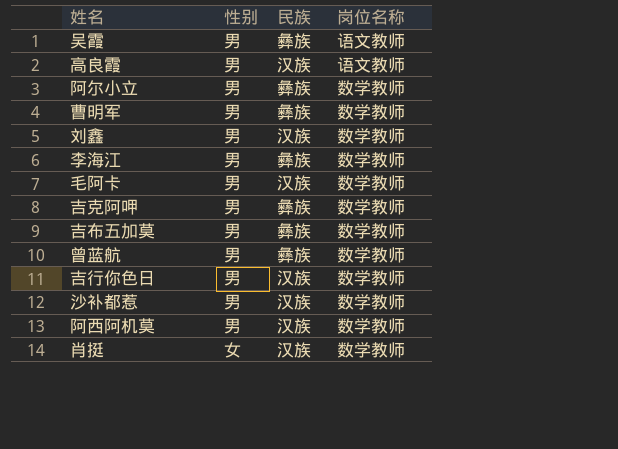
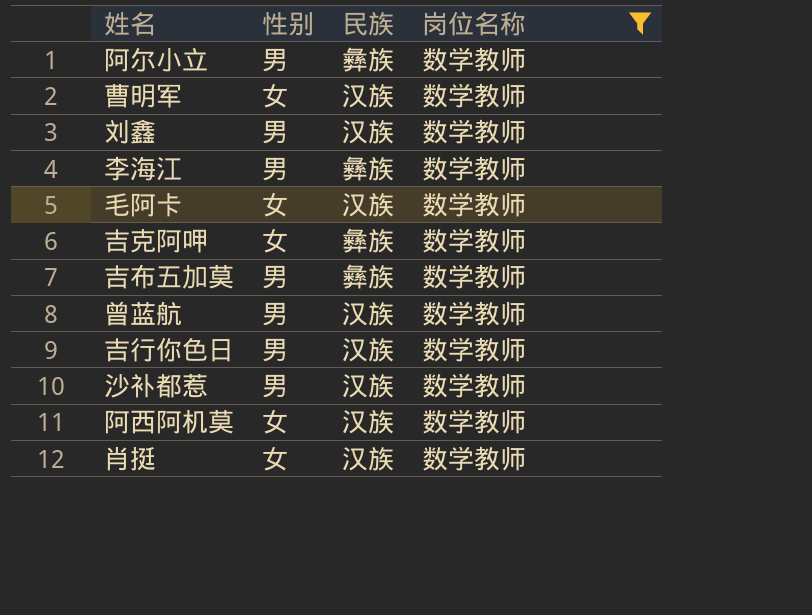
filter: none -> 岗位名称 = 数学教师
曹明军 | 性别: 男 -> 女
曹明军 | 民族: 彝族 -> 汉族
毛阿卡 | 性别: 男 -> 女
吉克阿呷 | 性别: 男 -> 女
曾蓝航 | 民族: 彝族 -> 汉族
阿西阿机莫 | 性别: 男 -> 女

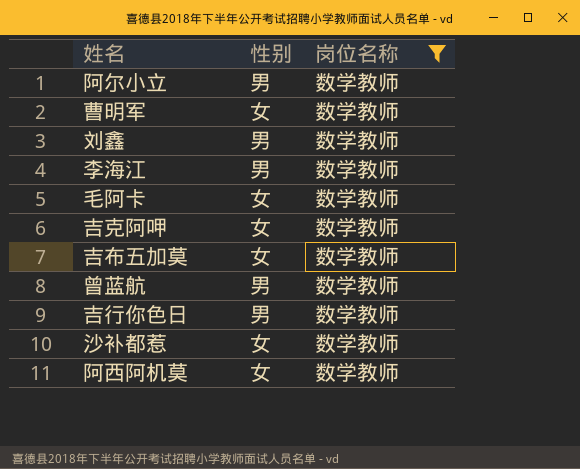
column 民族 | position: 3 -> none
row 肖挺: 女 | 汉族 | 数学教师 -> none
吉布五加莫 | 性别: 男 -> 女
沙补都惹 | 性别: 男 -> 女

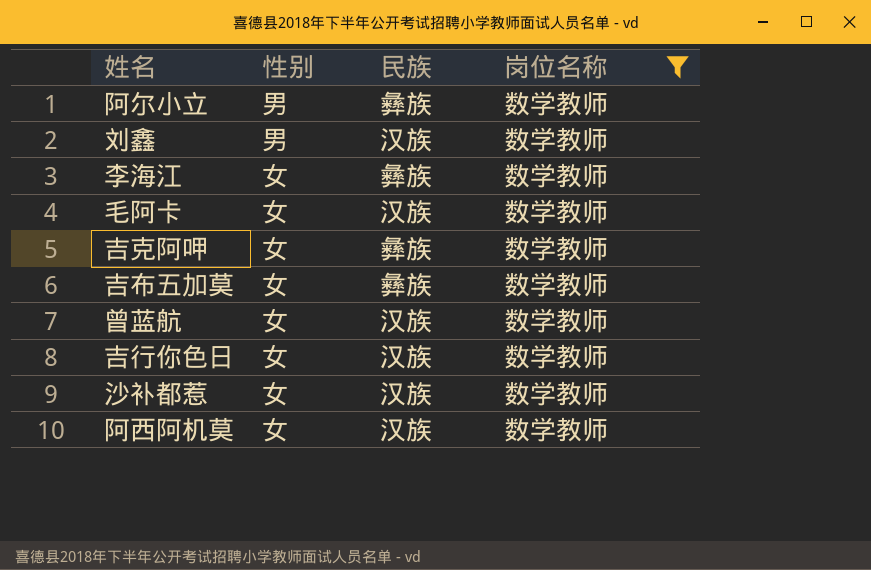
column 民族 | position: none -> 3
row 曹明军: 女 | 数学教师 -> none
李海江 | 性别: 男 -> 女
曾蓝航 | 性别: 男 -> 女
吉行你色日 | 性别: 男 -> 女

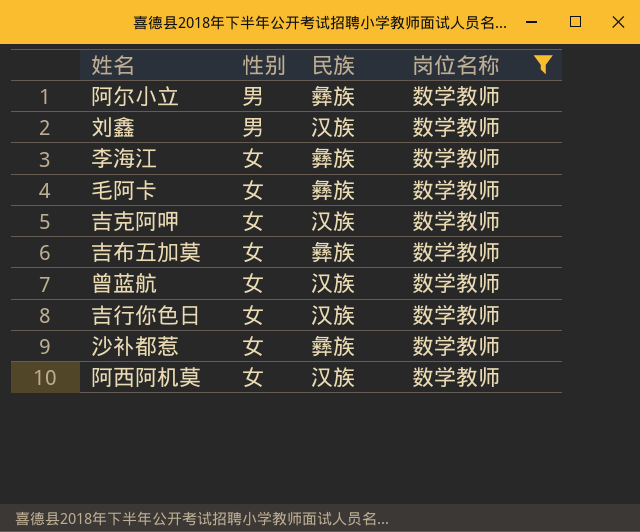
毛阿卡 | 民族: 汉族 -> 彝族
吉克阿呷 | 民族: 彝族 -> 汉族
沙补都惹 | 民族: 汉族 -> 彝族

